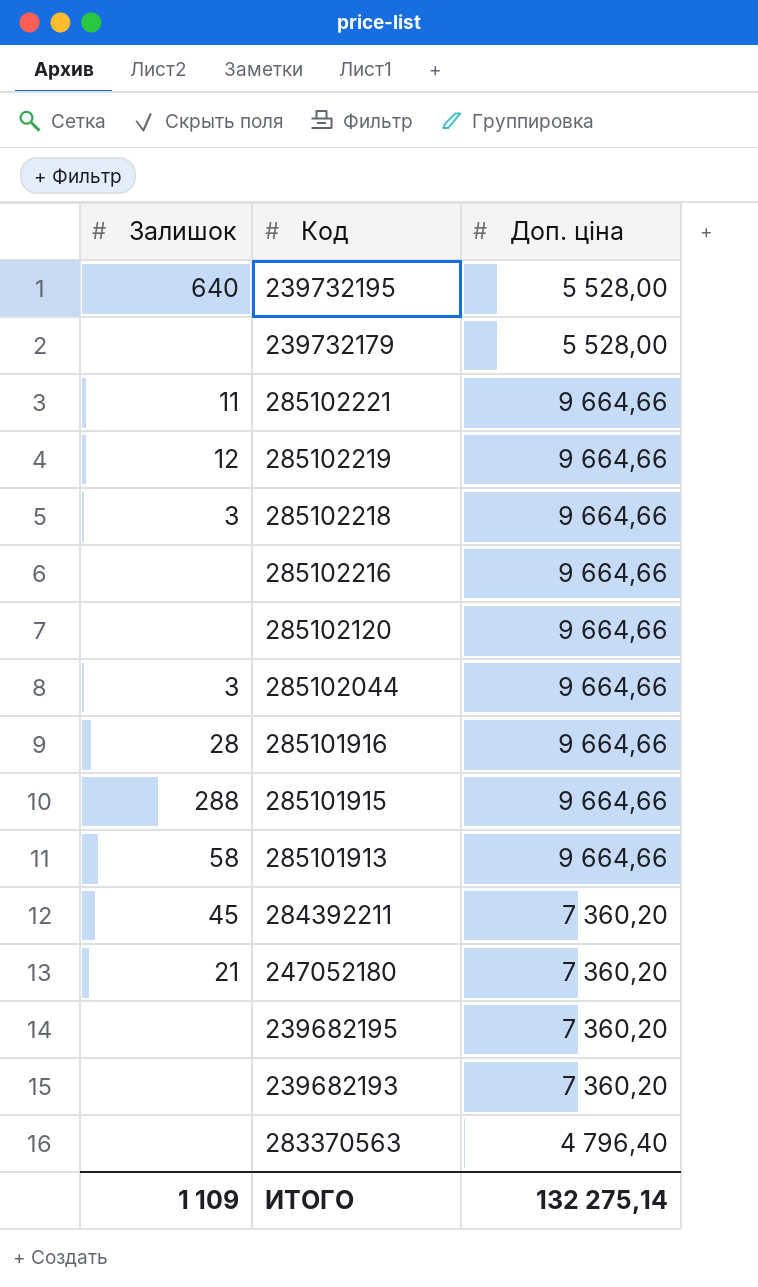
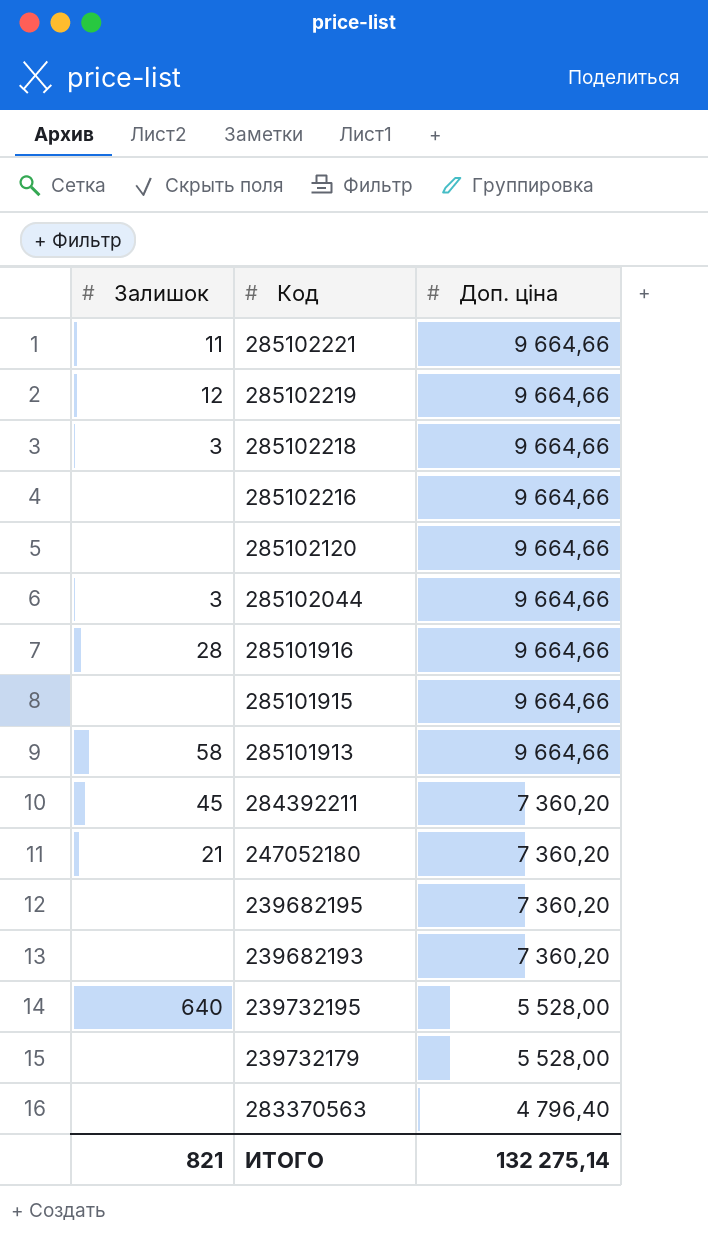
row order: none -> Доп. ціна descending
285101915 | Залишок: 288 -> none
ИТОГО | Залишок: 1 109 -> 821

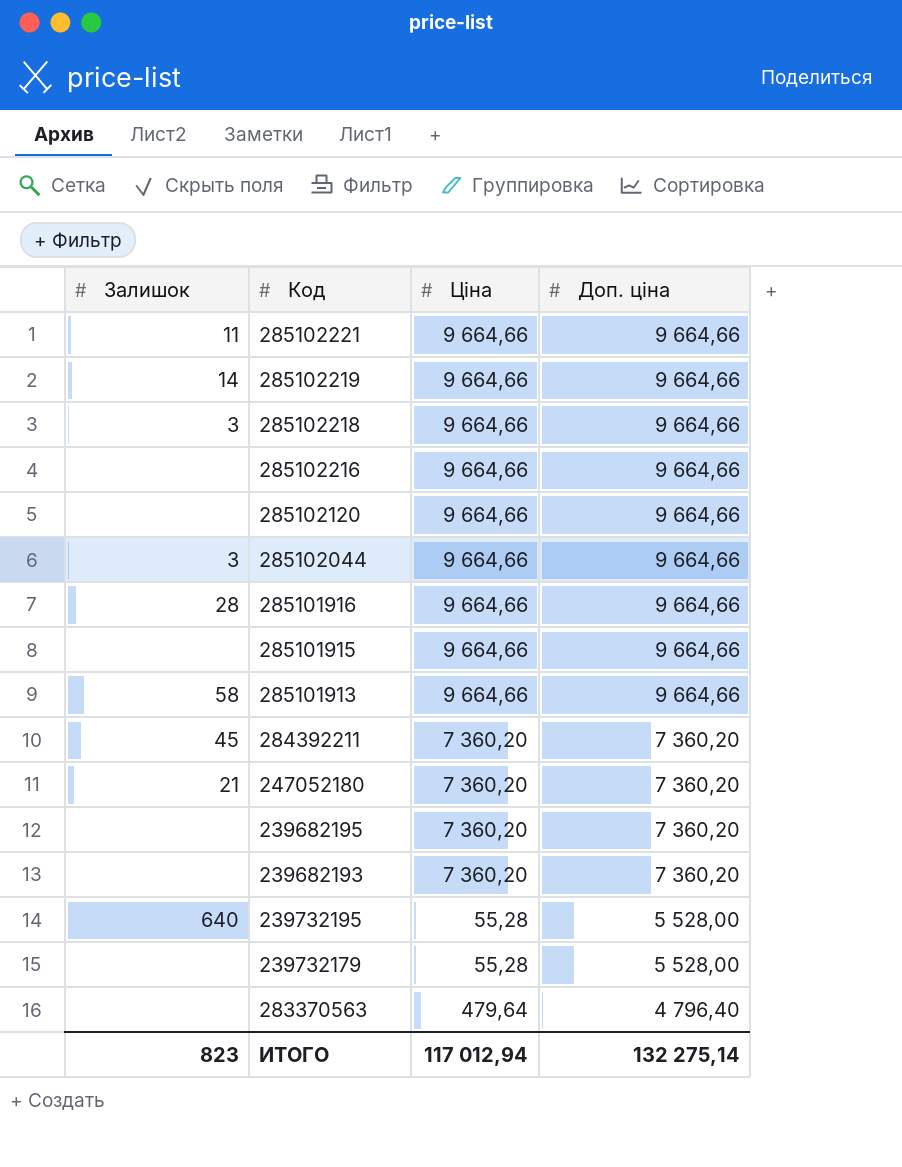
column Ціна | position: none -> 3
285102219 | Залишок: 12 -> 14
ИТОГО | Залишок: 821 -> 823

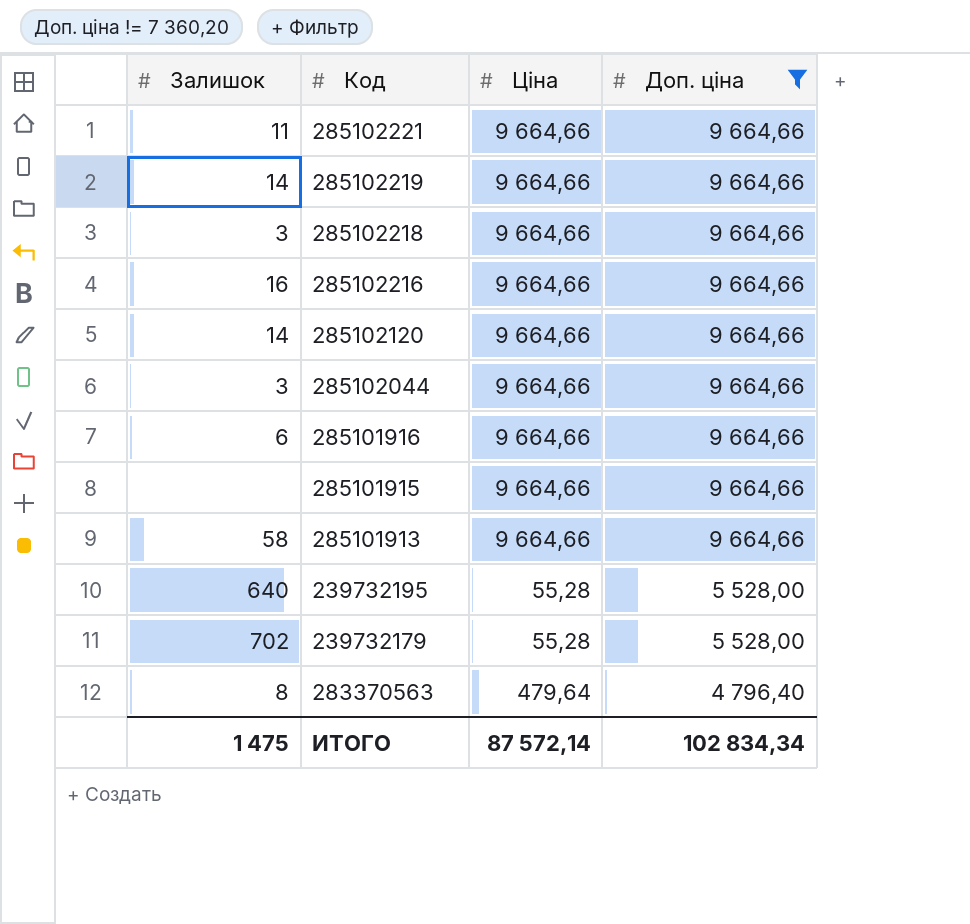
filter: none -> Доп. ціна != 7 360,20
285102216 | Залишок: none -> 16
285102120 | Залишок: none -> 14
285101916 | Залишок: 28 -> 6
239732179 | Залишок: none -> 702
283370563 | Залишок: none -> 8
ИТОГО | Залишок: 823 -> 1 475
ИТОГО | Ціна: 117 012,94 -> 87 572,14
ИТОГО | Доп. ціна: 132 275,14 -> 102 834,34

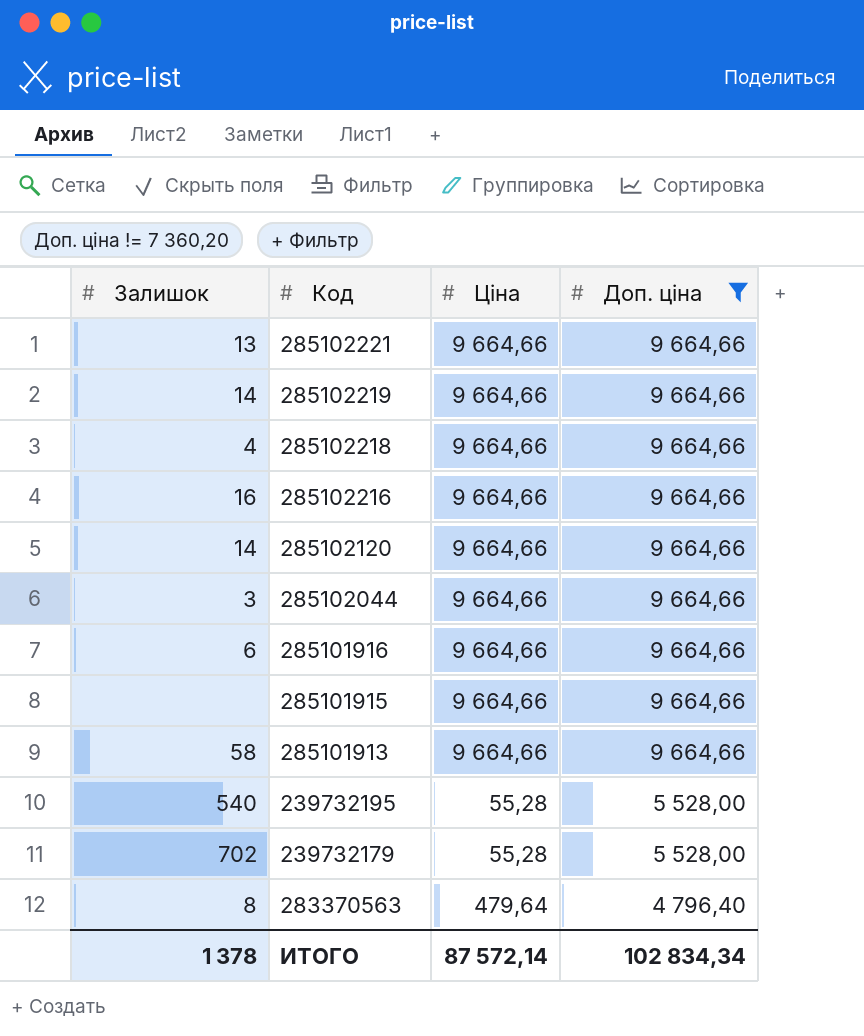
285102221 | Залишок: 11 -> 13
285102218 | Залишок: 3 -> 4
239732195 | Залишок: 640 -> 540
ИТОГО | Залишок: 1 475 -> 1 378

